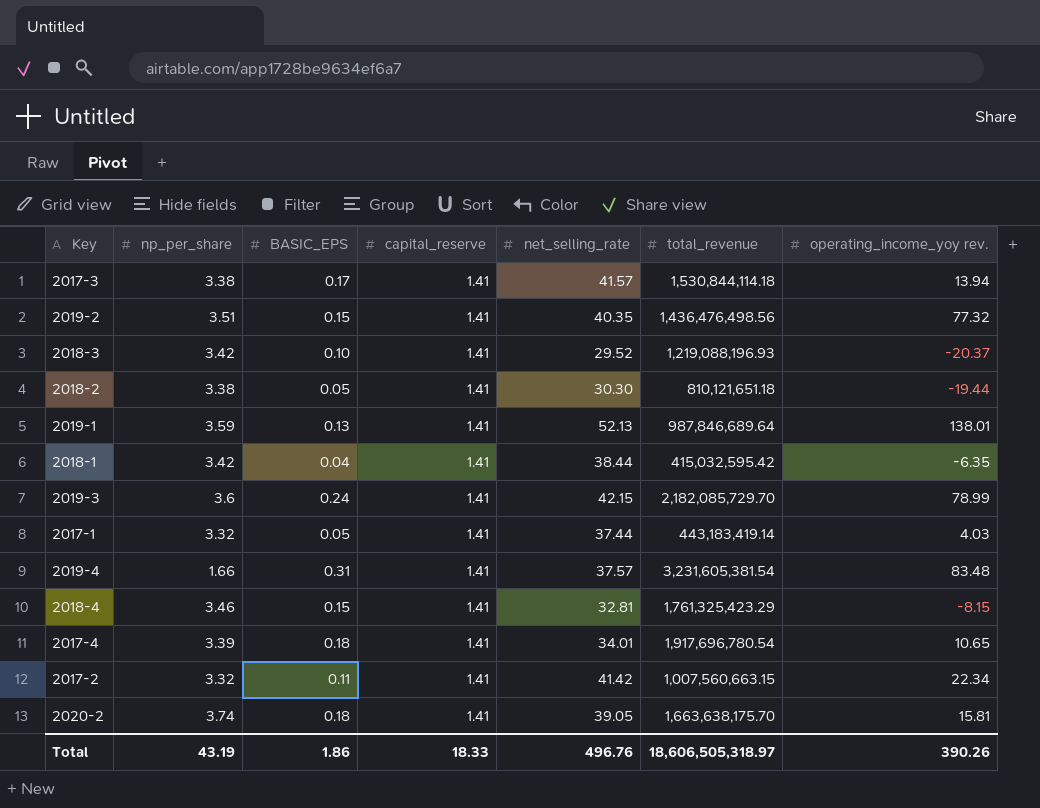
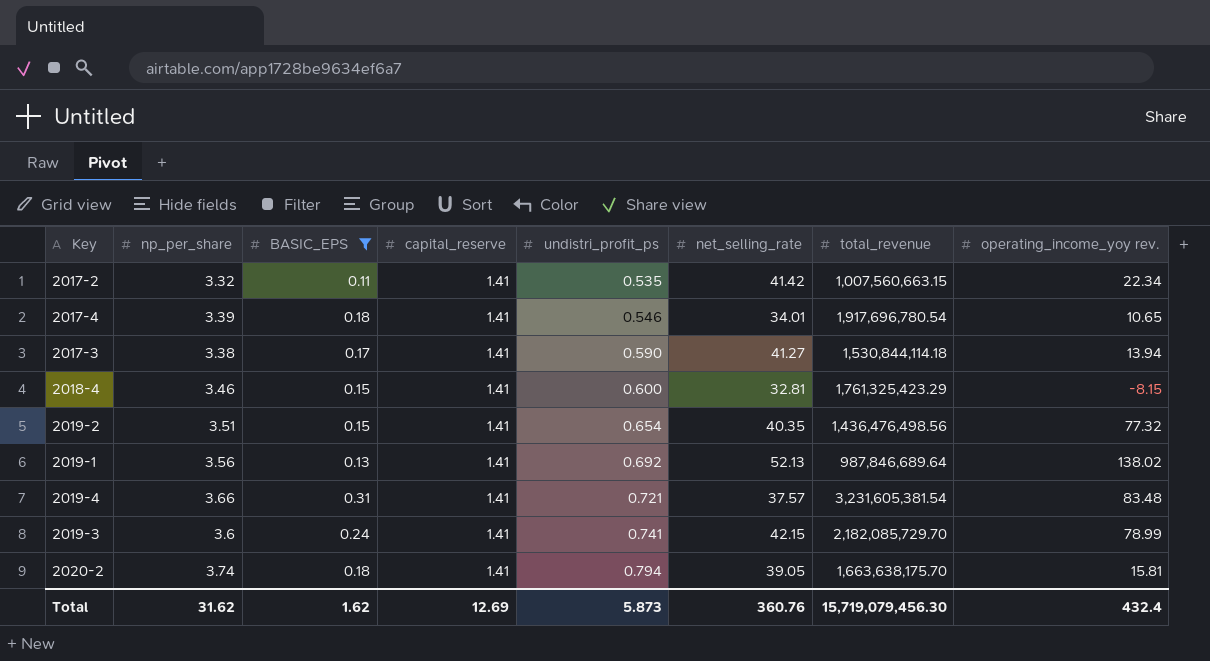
filter: none -> BASIC_EPS >= 0.11
row order: none -> undistri_profit_ps ascending
column undistri_profit_ps | position: none -> 5
2017-3 | net_selling_rate: 41.57 -> 41.27
2019-1 | np_per_share: 3.59 -> 3.56
2019-1 | operating_income_yoy rev.: 138.01 -> 138.02
2019-4 | np_per_share: 1.66 -> 3.66
Total | np_per_share: 43.19 -> 31.62
Total | BASIC_EPS: 1.86 -> 1.62
Total | capital_reserve: 18.33 -> 12.69
Total | net_selling_rate: 496.76 -> 360.76
Total | total_revenue: 18,606,505,318.97 -> 15,719,079,456.30
Total | operating_income_yoy rev.: 390.26 -> 432.4

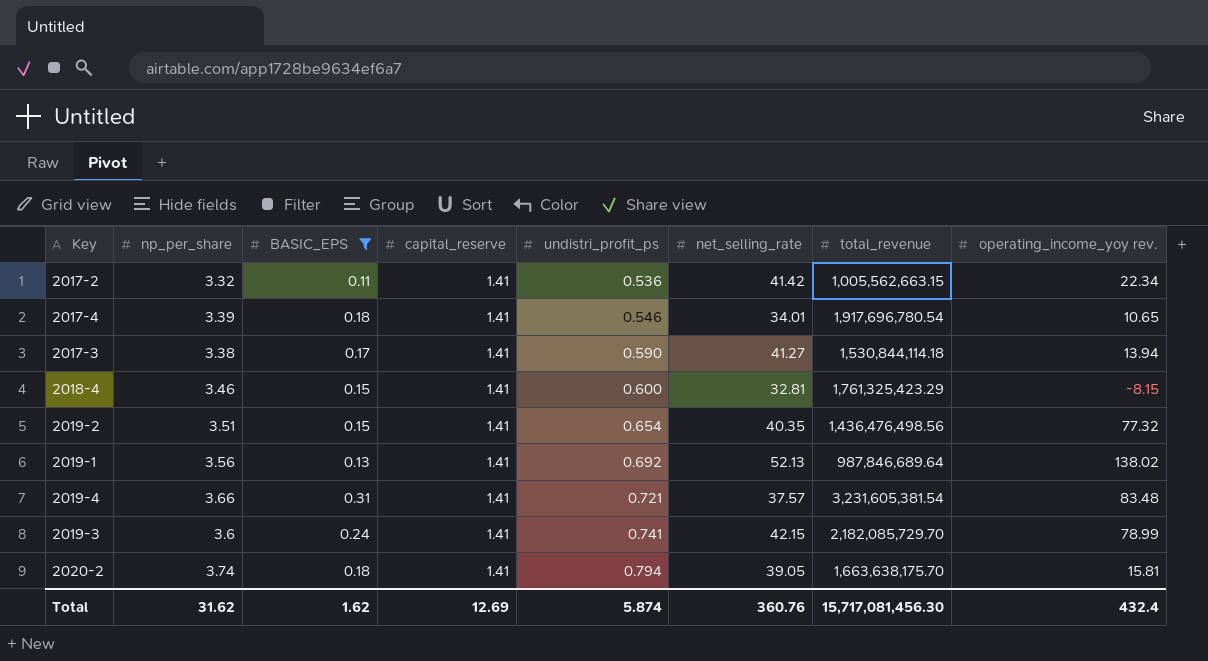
2017-2 | undistri_profit_ps: 0.535 -> 0.536
2017-2 | total_revenue: 1,007,560,663.15 -> 1,005,562,663.15
Total | undistri_profit_ps: 5.873 -> 5.874
Total | total_revenue: 15,719,079,456.30 -> 15,717,081,456.30

